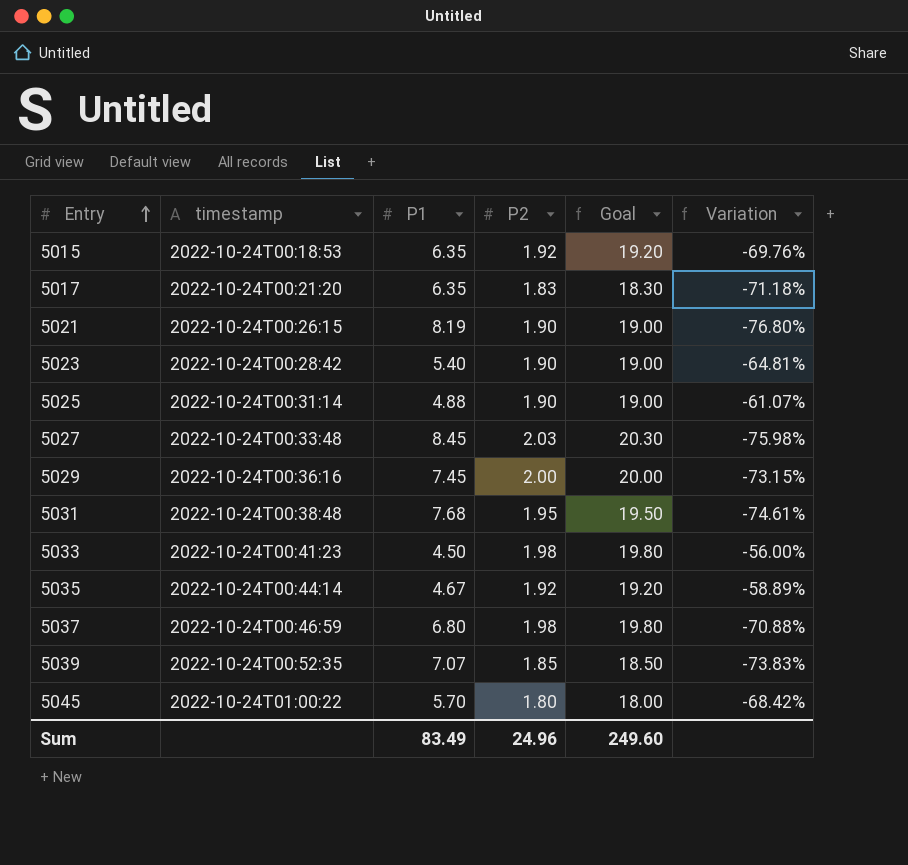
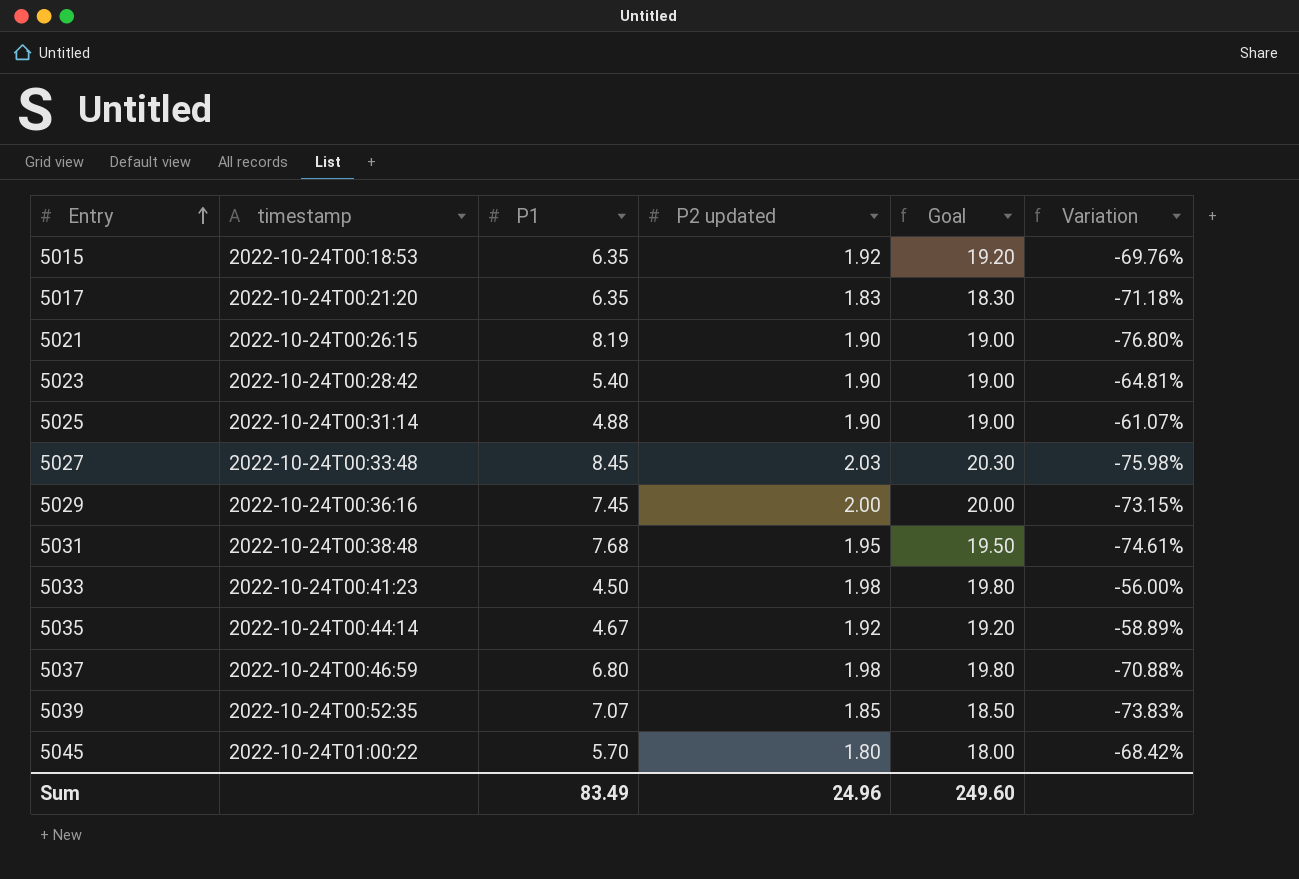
column name: P2 -> P2 updated

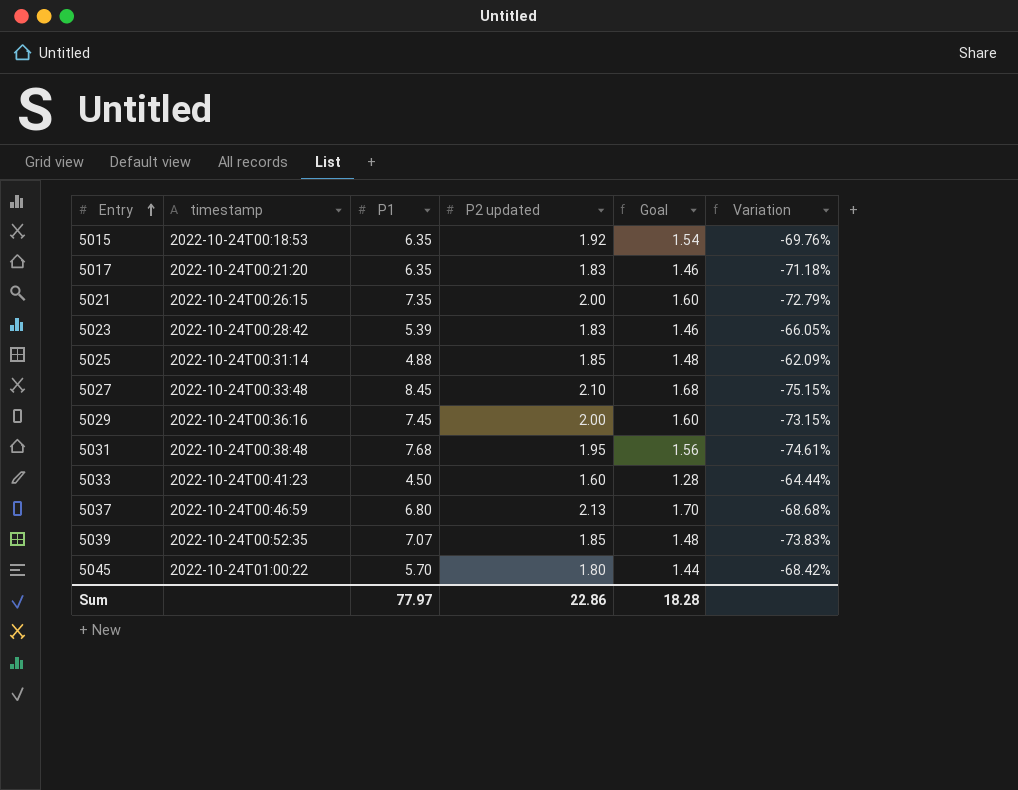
column Goal | formula: [P2 updated] * 10 -> [P2 updated] * 0.8
row 5035: 2022-10-24T00:44:14 | 4.67 | 1.92 | 19.20 | -58.89% -> none
5021 | P1: 8.19 -> 7.35
5021 | P2 updated: 1.90 -> 2.00
5021 | Variation: -76.80% -> -72.79%
5023 | P1: 5.40 -> 5.39
5023 | P2 updated: 1.90 -> 1.83
5023 | Variation: -64.81% -> -66.05%
5025 | P2 updated: 1.90 -> 1.85
5025 | Variation: -61.07% -> -62.09%
5027 | P2 updated: 2.03 -> 2.10
5027 | Variation: -75.98% -> -75.15%
5033 | P2 updated: 1.98 -> 1.60
5033 | Variation: -56.00% -> -64.44%
5037 | P2 updated: 1.98 -> 2.13
5037 | Variation: -70.88% -> -68.68%
Sum | P1: 83.49 -> 77.97
Sum | P2 updated: 24.96 -> 22.86
Sum | Goal: 249.60 -> 18.28

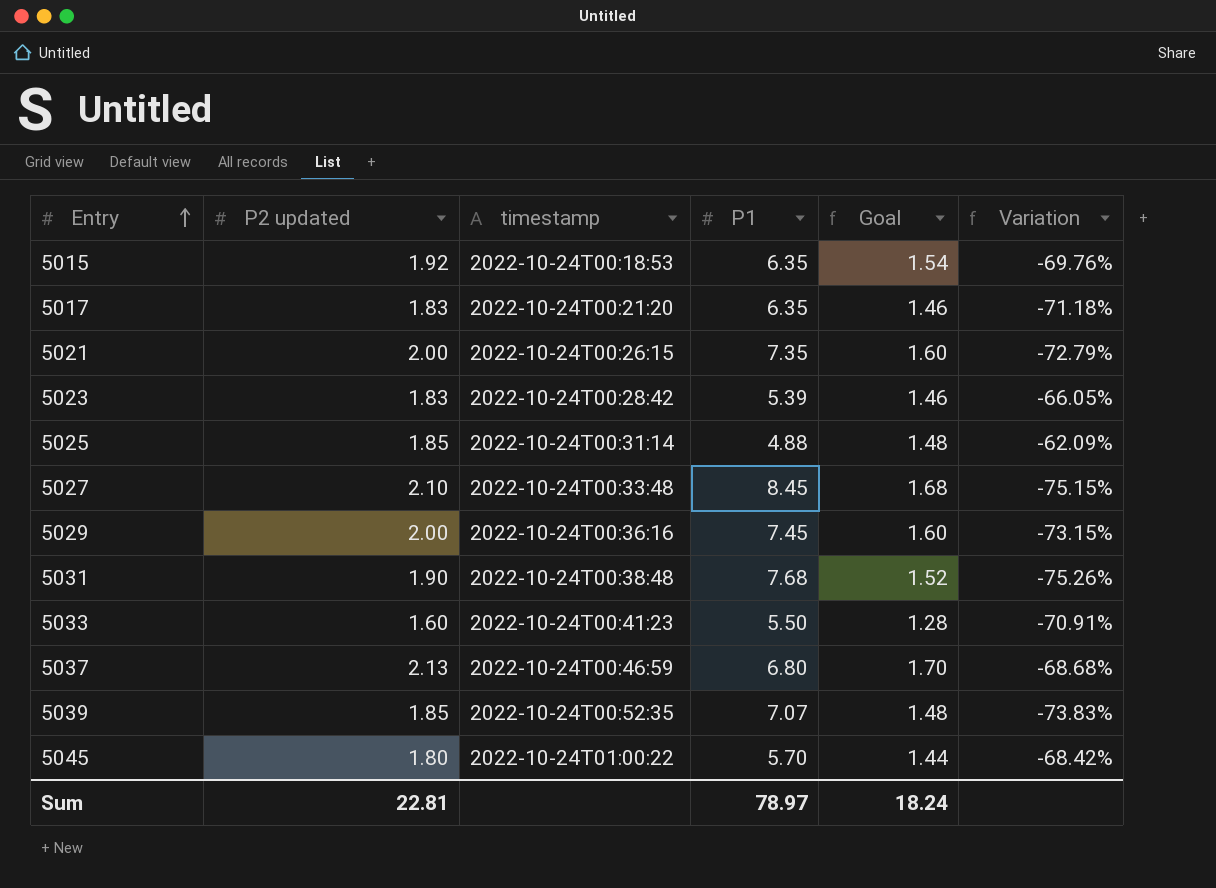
column P2 updated | position: 4 -> 2
5031 | P2 updated: 1.95 -> 1.90
5031 | Goal: 1.56 -> 1.52
5031 | Variation: -74.61% -> -75.26%
5033 | P1: 4.50 -> 5.50
5033 | Variation: -64.44% -> -70.91%
Sum | P2 updated: 22.86 -> 22.81
Sum | P1: 77.97 -> 78.97
Sum | Goal: 18.28 -> 18.24

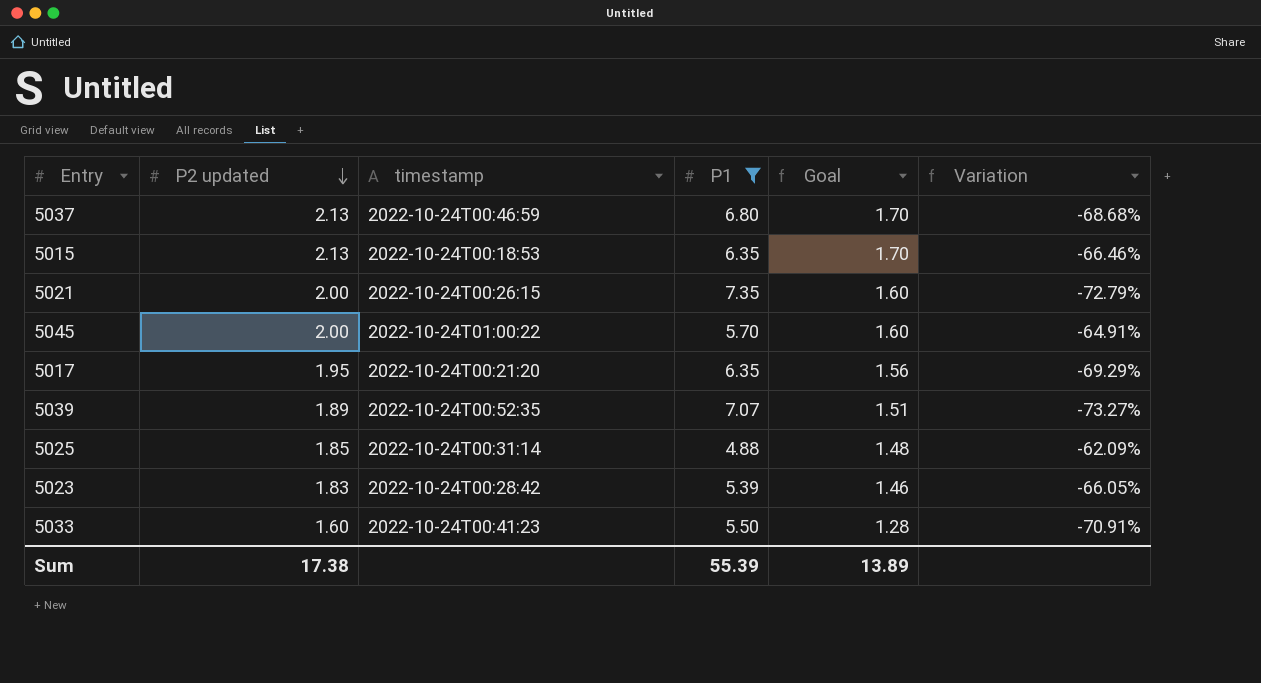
filter: none -> P1 <= 7.35
row order: Entry ascending -> P2 updated descending
5015 | P2 updated: 1.92 -> 2.13
5015 | Goal: 1.54 -> 1.70
5015 | Variation: -69.76% -> -66.46%
5045 | P2 updated: 1.80 -> 2.00
5045 | Goal: 1.44 -> 1.60
5045 | Variation: -68.42% -> -64.91%
5017 | P2 updated: 1.83 -> 1.95
5017 | Goal: 1.46 -> 1.56
5017 | Variation: -71.18% -> -69.29%
5039 | P2 updated: 1.85 -> 1.89
5039 | Goal: 1.48 -> 1.51
5039 | Variation: -73.83% -> -73.27%
Sum | P2 updated: 22.81 -> 17.38
Sum | P1: 78.97 -> 55.39
Sum | Goal: 18.24 -> 13.89

